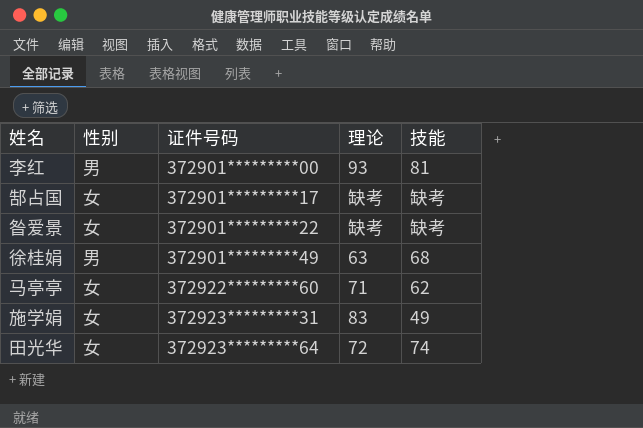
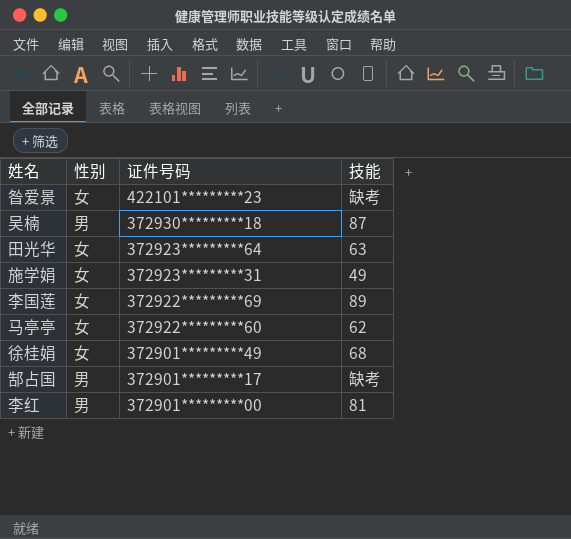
row order: 证件号码 ascending -> 证件号码 descending
column 理论 | position: 4 -> none
昝爱景 | 证件号码: 372901*********22 -> 422101*********23
row 吴楠: none -> 男 | 372930*********18 | 87
田光华 | 技能: 74 -> 63
row 李国莲: none -> 女 | 372922*********69 | 89
徐桂娟 | 性别: 男 -> 女
郜占国 | 性别: 女 -> 男

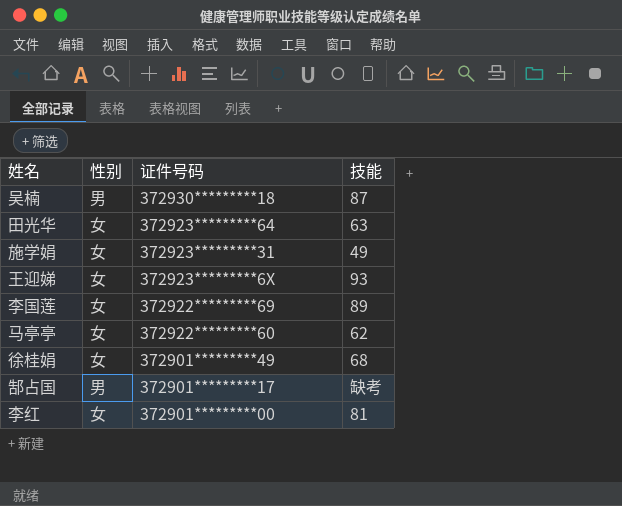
row 昝爱景: 女 | 422101*********23 | 缺考 -> none
row 王迎娣: none -> 女 | 372923*********6X | 93
李红 | 性别: 男 -> 女

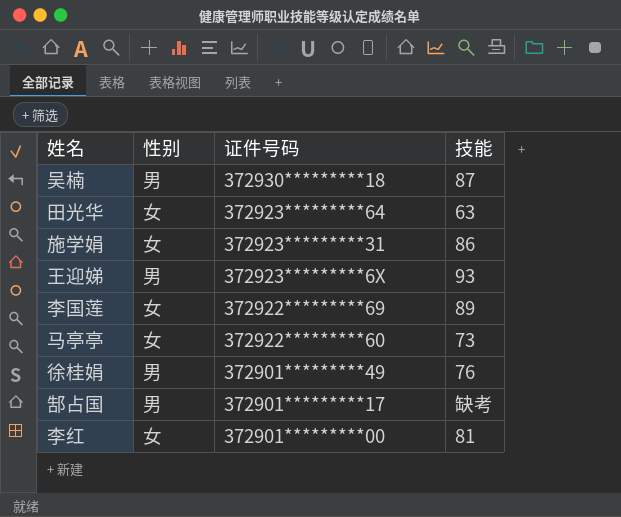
施学娟 | 技能: 49 -> 86
王迎娣 | 性别: 女 -> 男
马亭亭 | 技能: 62 -> 73
徐桂娟 | 性别: 女 -> 男
徐桂娟 | 技能: 68 -> 76

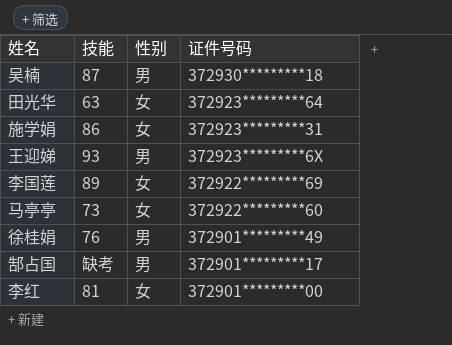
column 技能 | position: 4 -> 2

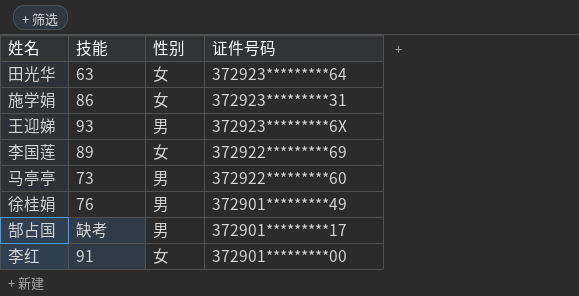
row 吴楠: 87 | 男 | 372930*********18 -> none
马亭亭 | 性别: 女 -> 男
李红 | 技能: 81 -> 91

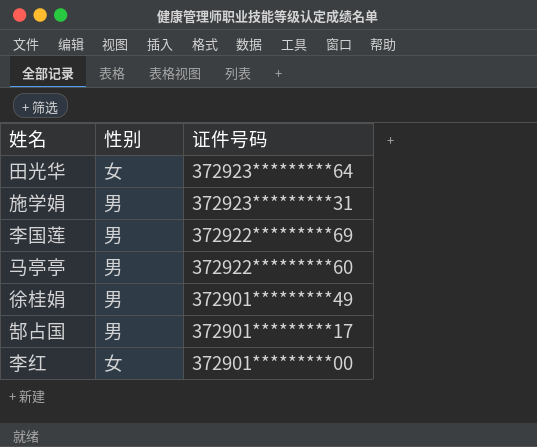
column 技能 | position: 2 -> none
row 王迎娣: 93 | 男 | 372923*********6X -> none
施学娟 | 性别: 女 -> 男
李国莲 | 性别: 女 -> 男

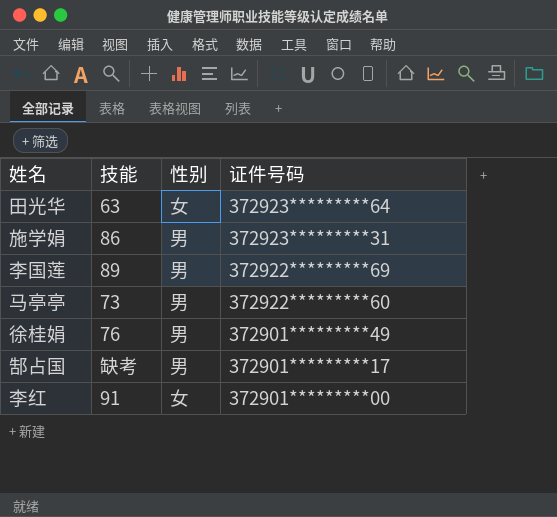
column 技能 | position: none -> 2

